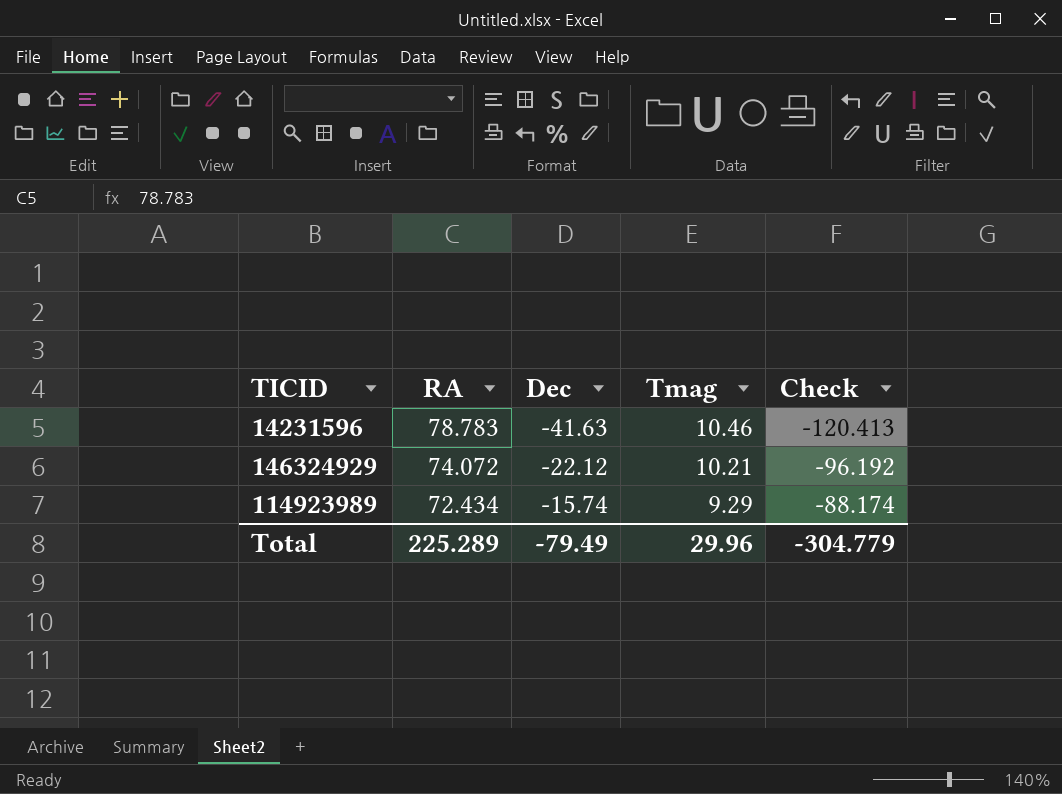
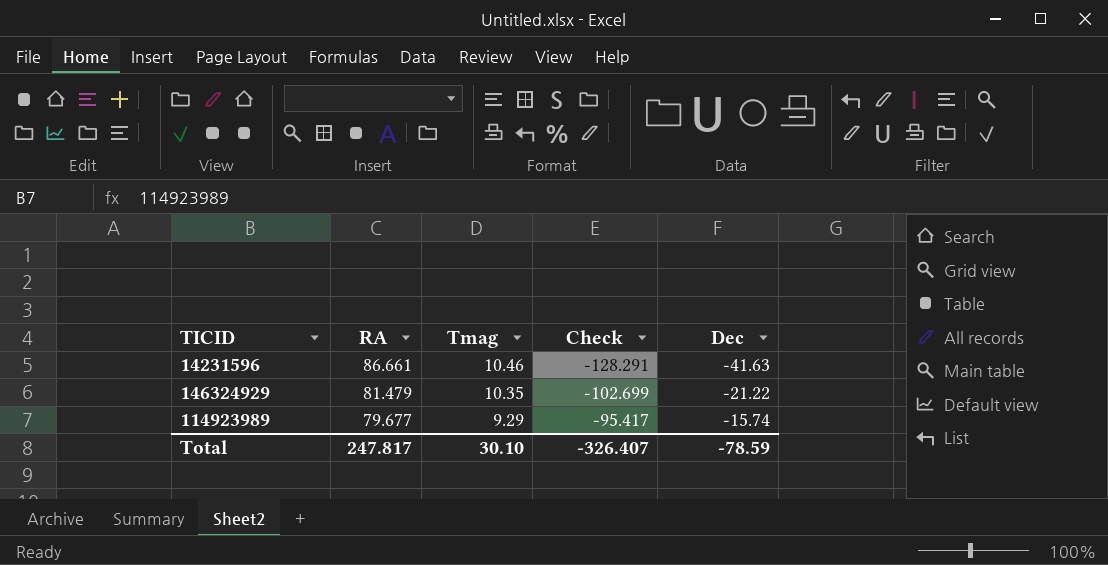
column Dec | position: 3 -> 5
14231596 | RA: 78.783 -> 86.661
14231596 | Check: -120.413 -> -128.291
146324929 | RA: 74.072 -> 81.479
146324929 | Tmag: 10.21 -> 10.35
146324929 | Check: -96.192 -> -102.699
146324929 | Dec: -22.12 -> -21.22
114923989 | RA: 72.434 -> 79.677
114923989 | Check: -88.174 -> -95.417
Total | RA: 225.289 -> 247.817
Total | Tmag: 29.96 -> 30.10
Total | Check: -304.779 -> -326.407
Total | Dec: -79.49 -> -78.59

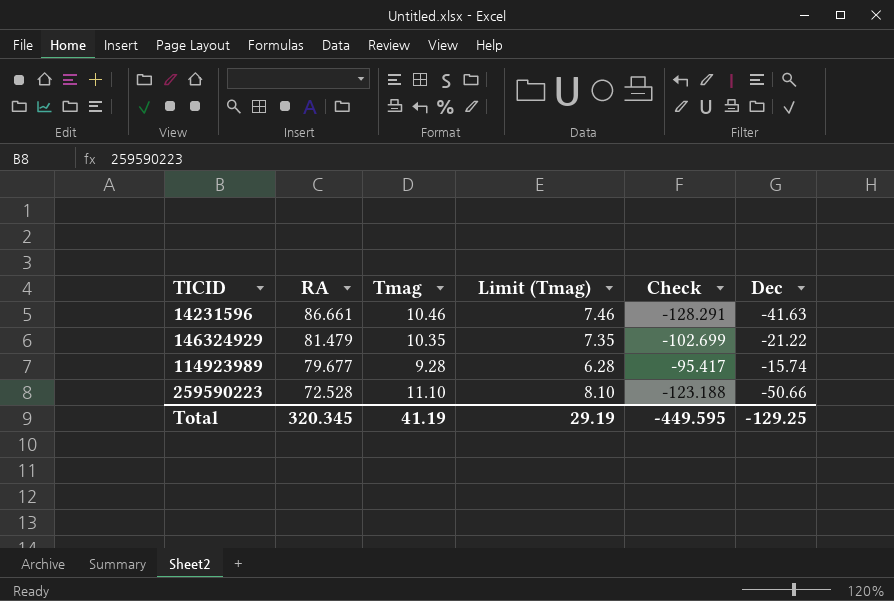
column Limit (Tmag) | formula: none -> [Tmag] - 3
114923989 | Tmag: 9.29 -> 9.28
row 259590223: none -> 72.528 | 11.10 | 8.10 | -123.188 | -50.66
Total | RA: 247.817 -> 320.345
Total | Tmag: 30.10 -> 41.19
Total | Check: -326.407 -> -449.595
Total | Dec: -78.59 -> -129.25

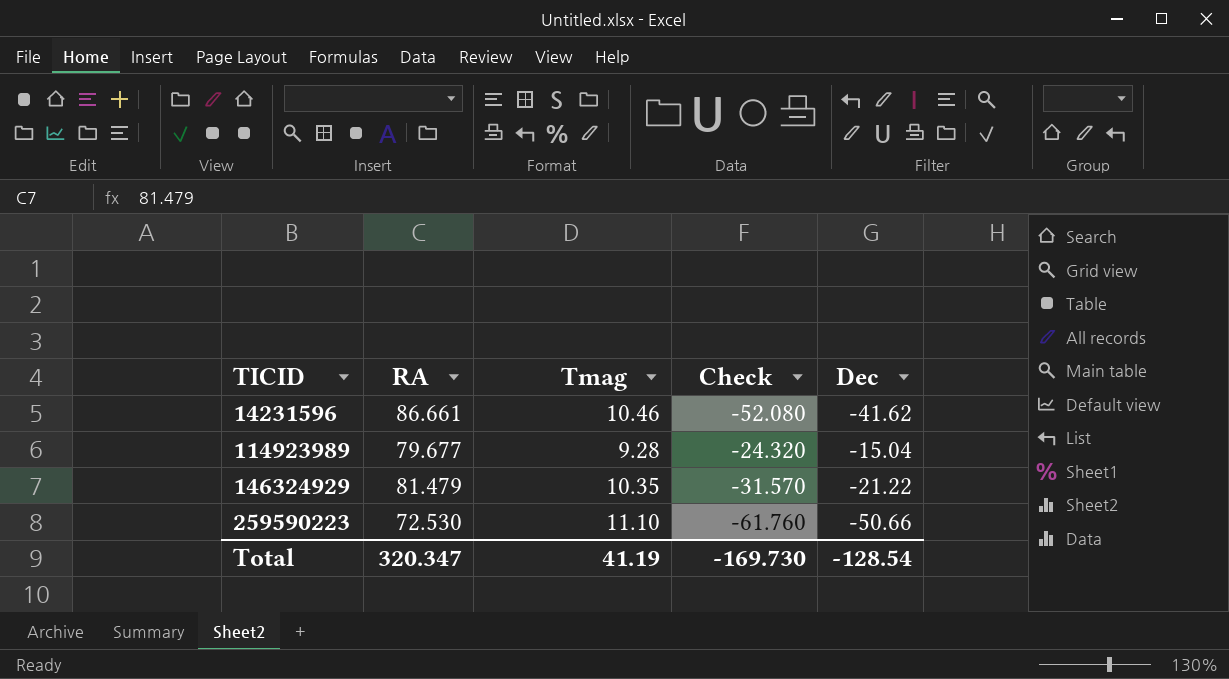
row order: RA descending -> TICID ascending
column Limit (Tmag) | formula: [Tmag] - 3 -> none
column Check | formula: [Dec] - [RA] -> [Dec] - [Tmag]
14231596 | Dec: -41.63 -> -41.62
114923989 | Dec: -15.74 -> -15.04
259590223 | RA: 72.528 -> 72.530
Total | RA: 320.345 -> 320.347
Total | Check: -449.595 -> -169.730
Total | Dec: -129.25 -> -128.54

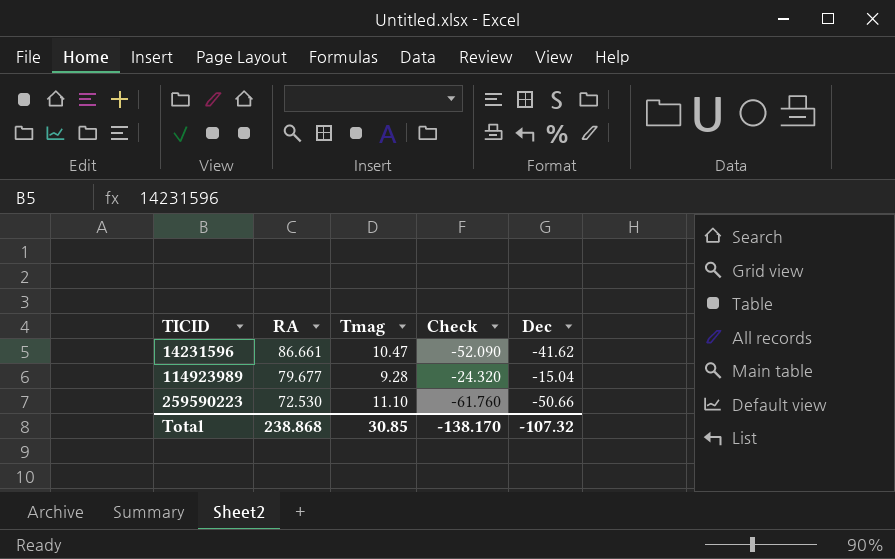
row 146324929: 81.479 | 10.35 | -31.570 | -21.22 -> none
14231596 | Tmag: 10.46 -> 10.47
14231596 | Check: -52.080 -> -52.090
Total | RA: 320.347 -> 238.868
Total | Tmag: 41.19 -> 30.85
Total | Check: -169.730 -> -138.170
Total | Dec: -128.54 -> -107.32

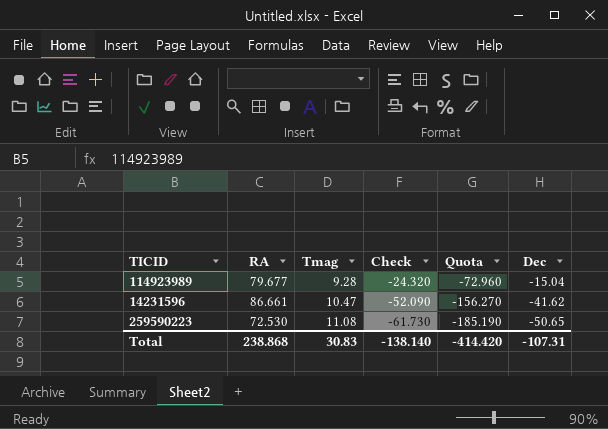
row order: TICID ascending -> Tmag ascending
column Quota | formula: none -> [Check] * 3
259590223 | Tmag: 11.10 -> 11.08
259590223 | Check: -61.760 -> -61.730
259590223 | Dec: -50.66 -> -50.65
Total | Tmag: 30.85 -> 30.83
Total | Check: -138.170 -> -138.140
Total | Dec: -107.32 -> -107.31

